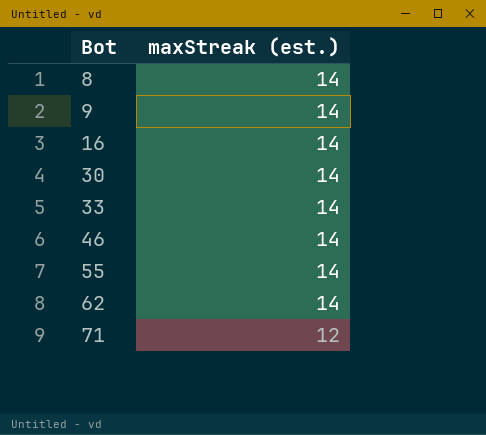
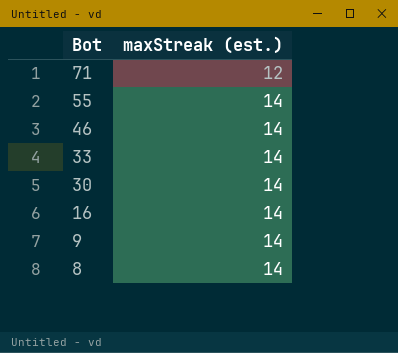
row order: Bot ascending -> Bot descending
row 62: 14 -> none

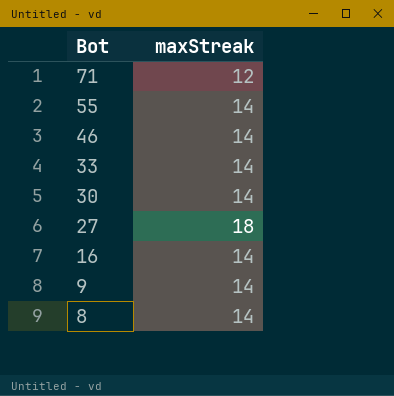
column name: maxStreak (est.) -> maxStreak
row 27: none -> 18

